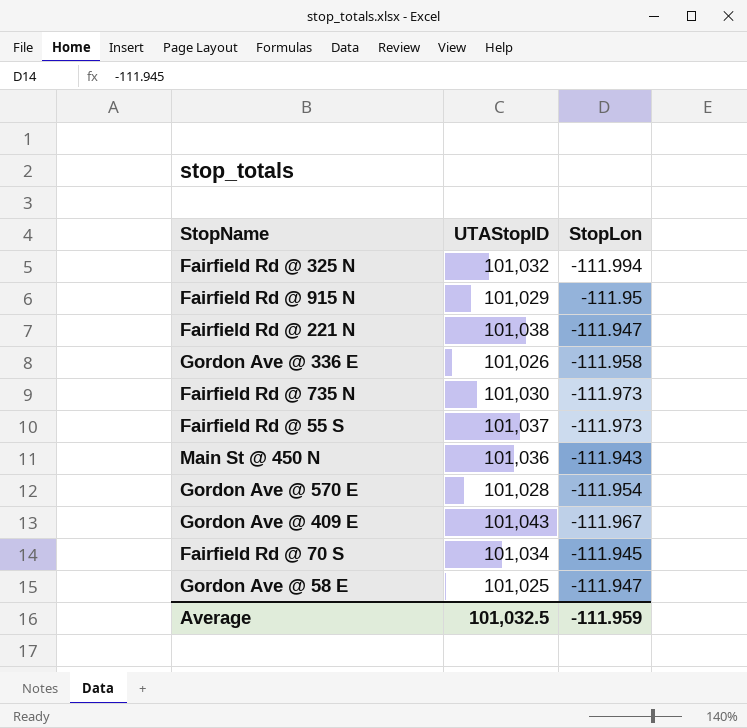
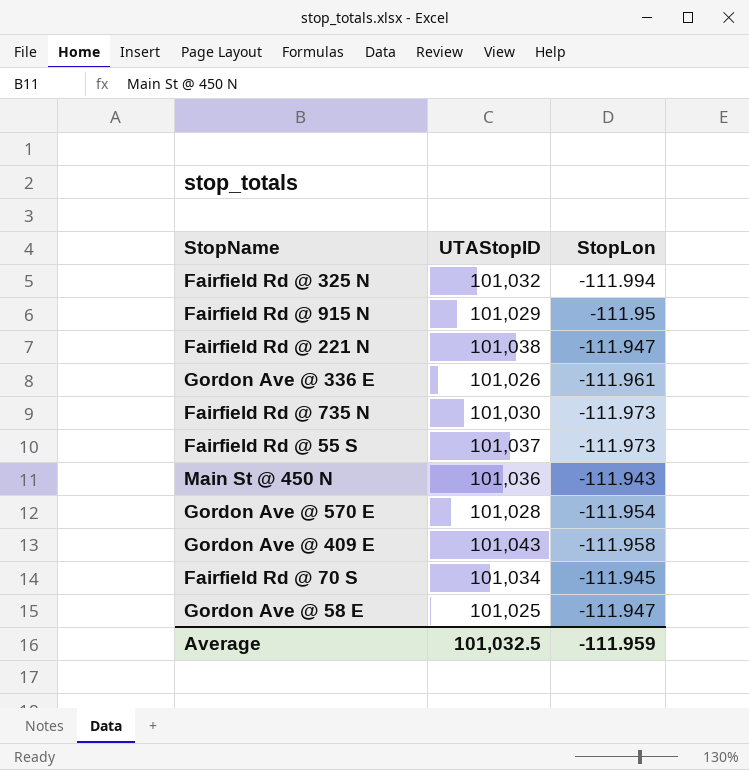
Gordon Ave @ 336 E | StopLon: -111.958 -> -111.961
Gordon Ave @ 409 E | StopLon: -111.967 -> -111.958

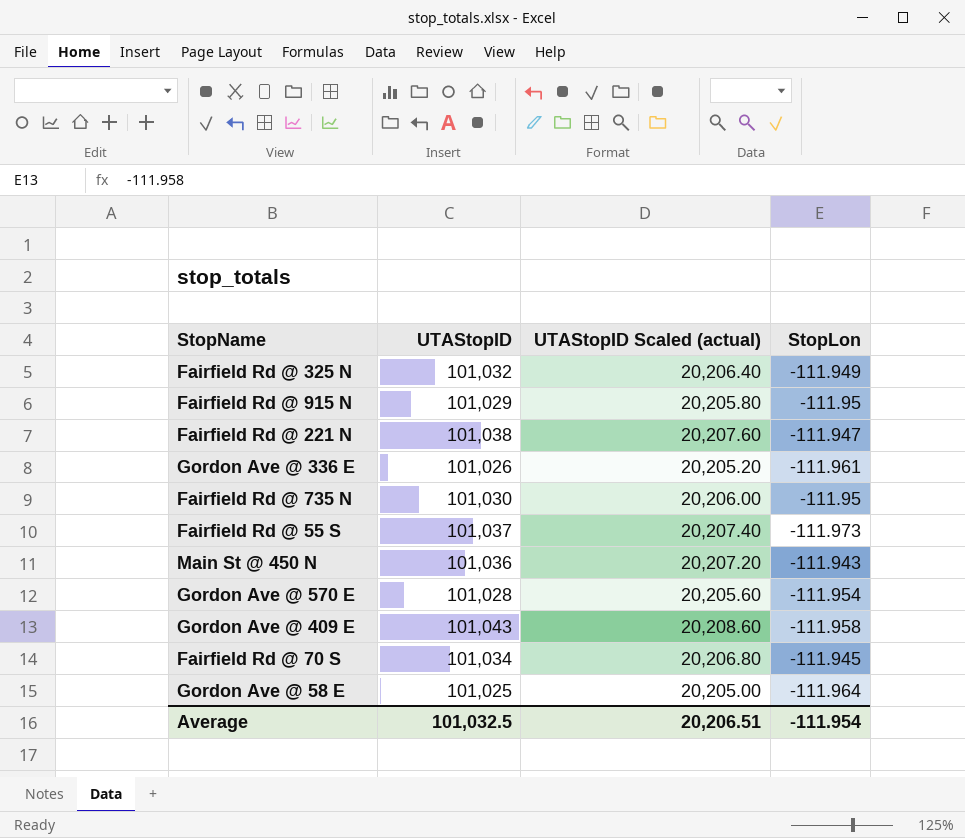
column UTAStopID Scaled (actual) | formula: none -> [UTAStopID] * 0.2
Fairfield Rd @ 325 N | StopLon: -111.994 -> -111.949
Fairfield Rd @ 735 N | StopLon: -111.973 -> -111.95
Gordon Ave @ 58 E | StopLon: -111.947 -> -111.964
Average | StopLon: -111.959 -> -111.954

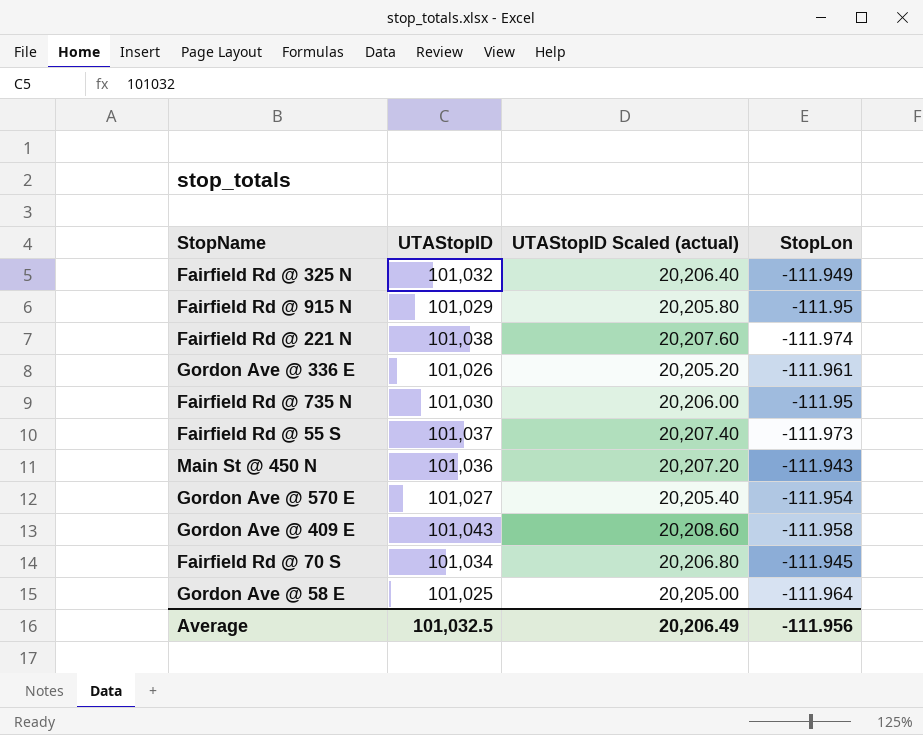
Fairfield Rd @ 221 N | StopLon: -111.947 -> -111.974
Gordon Ave @ 570 E | UTAStopID: 101,028 -> 101,027
Gordon Ave @ 570 E | UTAStopID Scaled (actual): 20,205.60 -> 20,205.40
Average | UTAStopID Scaled (actual): 20,206.51 -> 20,206.49
Average | StopLon: -111.954 -> -111.956

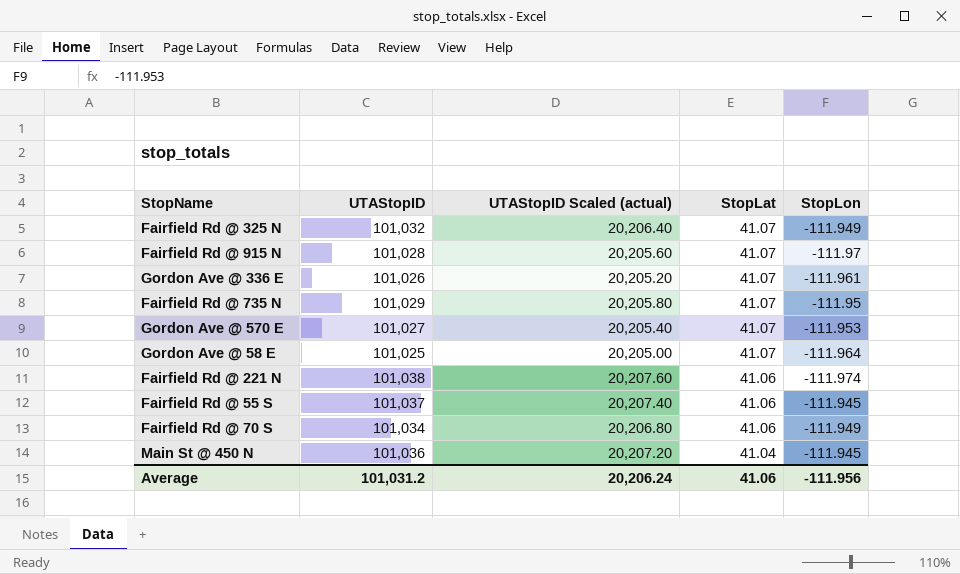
row order: none -> StopLat descending
column StopLat | position: none -> 4
row Gordon Ave @ 409 E: 101,043 | 20,208.60 | -111.958 -> none
Fairfield Rd @ 915 N | UTAStopID: 101,029 -> 101,028
Fairfield Rd @ 915 N | UTAStopID Scaled (actual): 20,205.80 -> 20,205.60
Fairfield Rd @ 915 N | StopLon: -111.95 -> -111.97
Fairfield Rd @ 735 N | UTAStopID: 101,030 -> 101,029
Fairfield Rd @ 735 N | UTAStopID Scaled (actual): 20,206.00 -> 20,205.80
Gordon Ave @ 570 E | StopLon: -111.954 -> -111.953
Fairfield Rd @ 55 S | StopLon: -111.973 -> -111.945
Fairfield Rd @ 70 S | StopLon: -111.945 -> -111.949
Main St @ 450 N | StopLon: -111.943 -> -111.945
Average | UTAStopID: 101,032.5 -> 101,031.2
Average | UTAStopID Scaled (actual): 20,206.49 -> 20,206.24

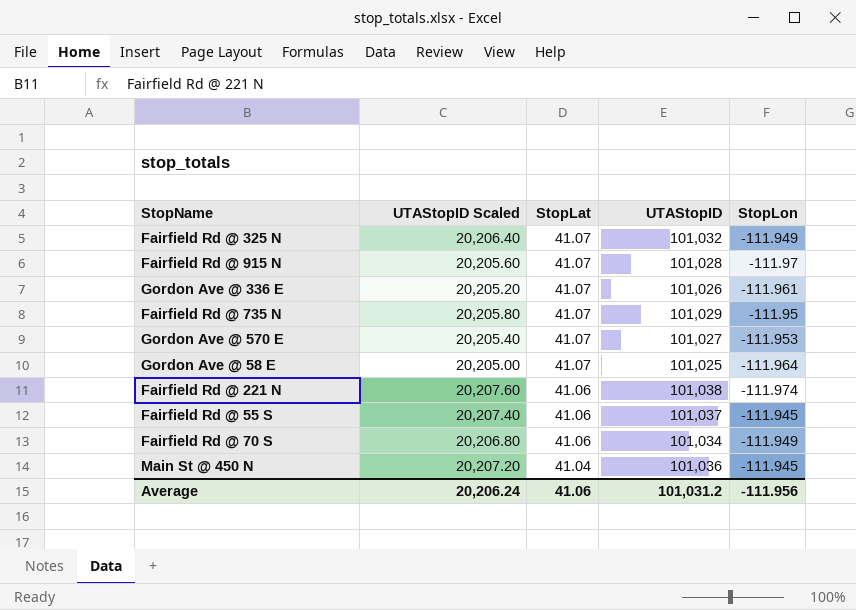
column name: UTAStopID Scaled (actual) -> UTAStopID Scaled
column UTAStopID | position: 2 -> 4

